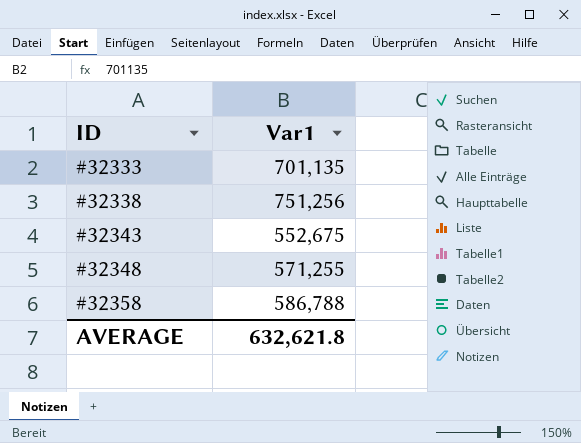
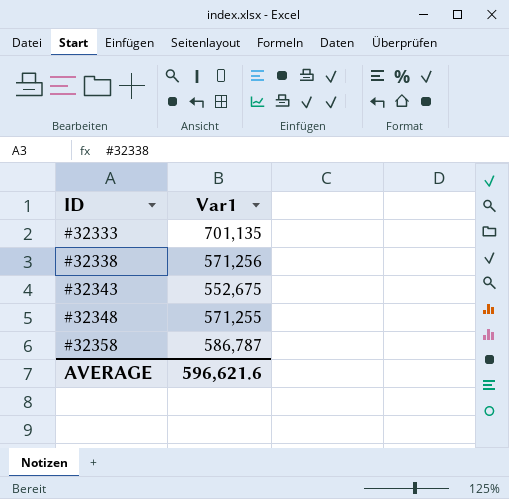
#32338 | Var1: 751,256 -> 571,256
#32358 | Var1: 586,788 -> 586,787
AVERAGE | Var1: 632,621.8 -> 596,621.6

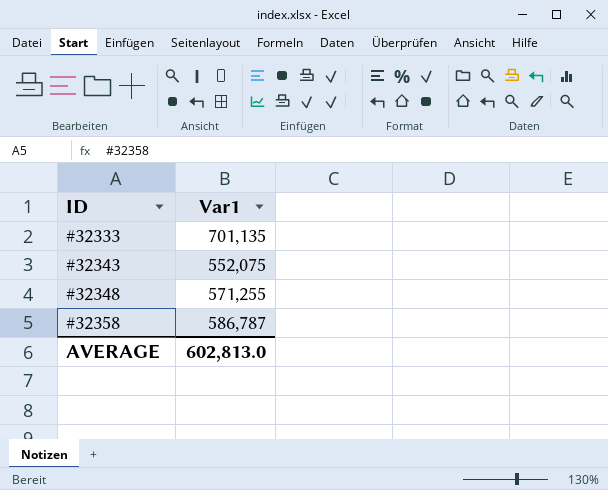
row #32338: 571,256 -> none
#32343 | Var1: 552,675 -> 552,075
AVERAGE | Var1: 596,621.6 -> 602,813.0

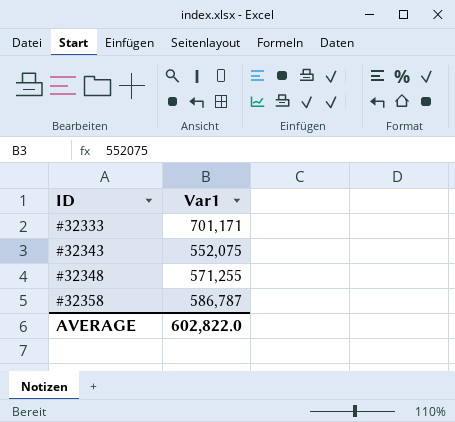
#32333 | Var1: 701,135 -> 701,171
AVERAGE | Var1: 602,813.0 -> 602,822.0

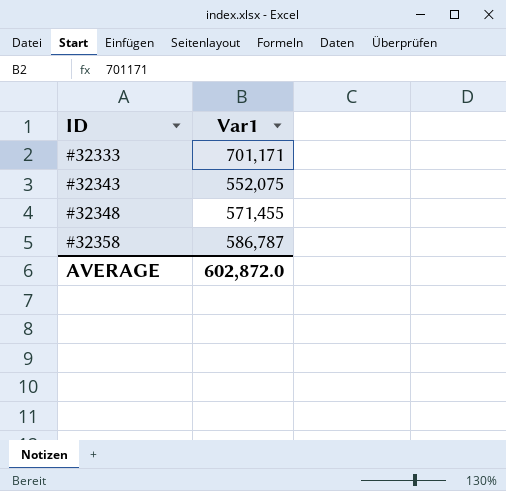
#32348 | Var1: 571,255 -> 571,455
AVERAGE | Var1: 602,822.0 -> 602,872.0

